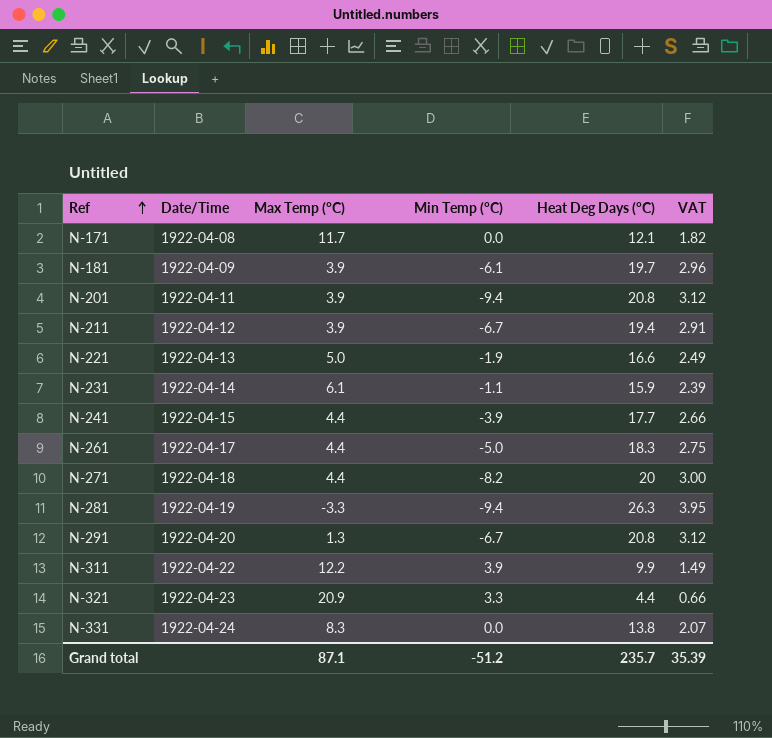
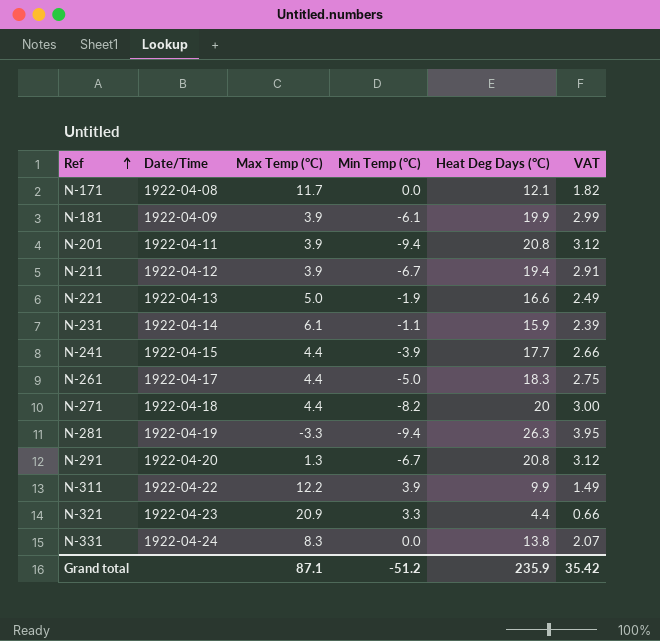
N-181 | Heat Deg Days (°C): 19.7 -> 19.9
N-181 | VAT: 2.96 -> 2.99
Grand total | Heat Deg Days (°C): 235.7 -> 235.9
Grand total | VAT: 35.39 -> 35.42

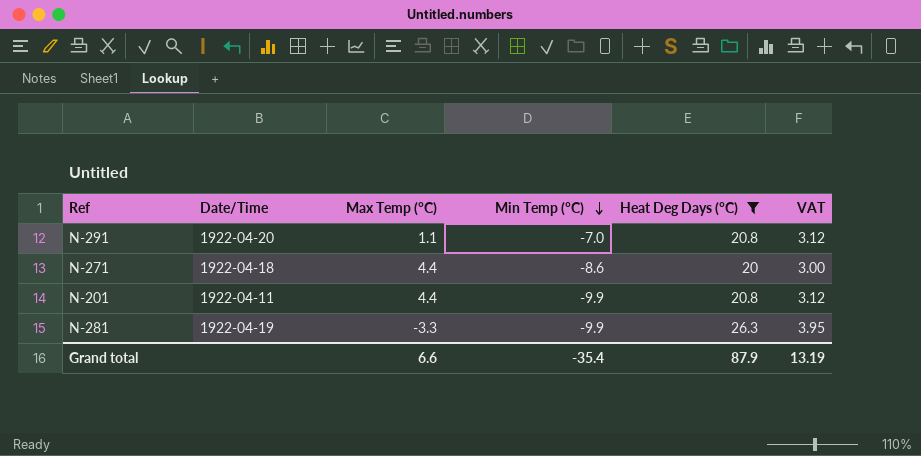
filter: none -> Heat Deg Days (°C) >= 20
row order: Ref ascending -> Min Temp (°C) descending
N-291 | Max Temp (°C): 1.3 -> 1.1
N-291 | Min Temp (°C): -6.7 -> -7.0
N-271 | Min Temp (°C): -8.2 -> -8.6
N-201 | Max Temp (°C): 3.9 -> 4.4
N-201 | Min Temp (°C): -9.4 -> -9.9
N-281 | Min Temp (°C): -9.4 -> -9.9
Grand total | Max Temp (°C): 87.1 -> 6.6
Grand total | Min Temp (°C): -51.2 -> -35.4
Grand total | Heat Deg Days (°C): 235.9 -> 87.9
Grand total | VAT: 35.42 -> 13.19

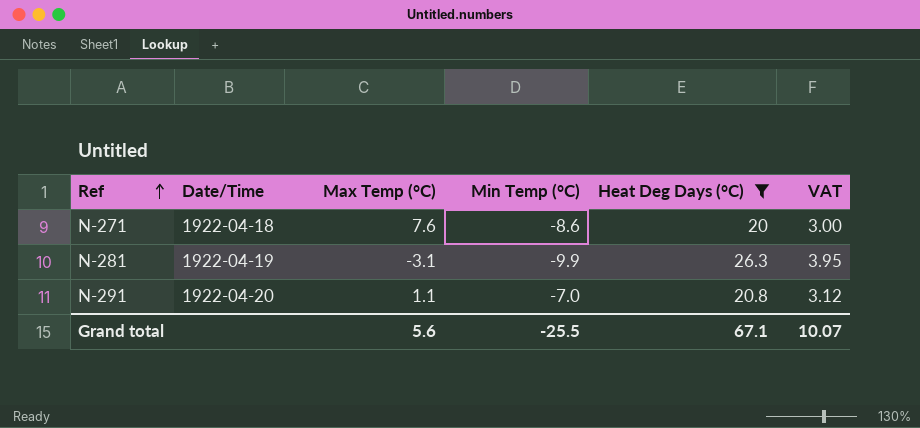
row order: Min Temp (°C) descending -> Ref ascending
row N-201: 1922-04-11 | 4.4 | -9.9 | 20.8 | 3.12 -> none
N-271 | Max Temp (°C): 4.4 -> 7.6
N-281 | Max Temp (°C): -3.3 -> -3.1
Grand total | Max Temp (°C): 6.6 -> 5.6
Grand total | Min Temp (°C): -35.4 -> -25.5
Grand total | Heat Deg Days (°C): 87.9 -> 67.1
Grand total | VAT: 13.19 -> 10.07

